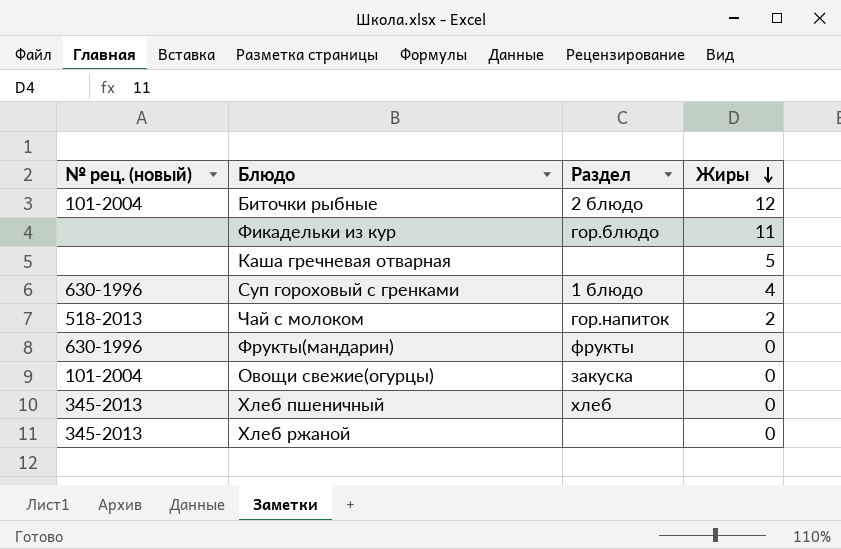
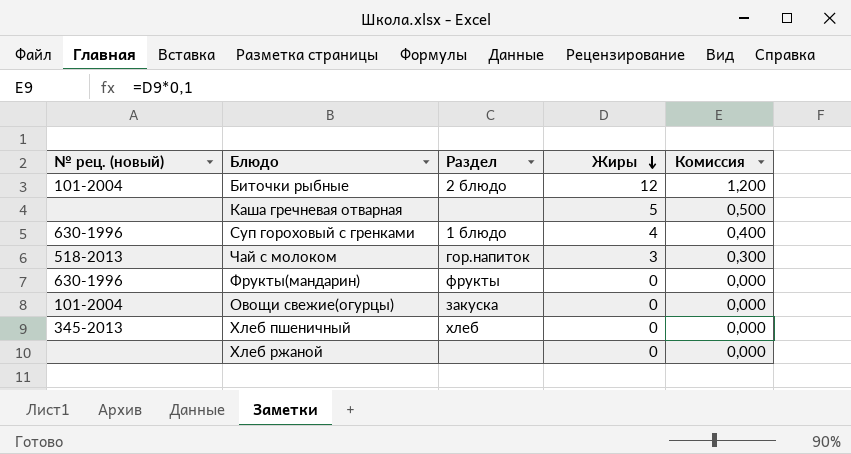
column Комиссия | formula: none -> [Жиры] * 0,1
row Фикадельки из кур: none | гор.блюдо | 11 -> none
Чай с молоком | Жиры: 2 -> 3
Хлеб ржаной | № рец. (новый): 345-2013 -> none

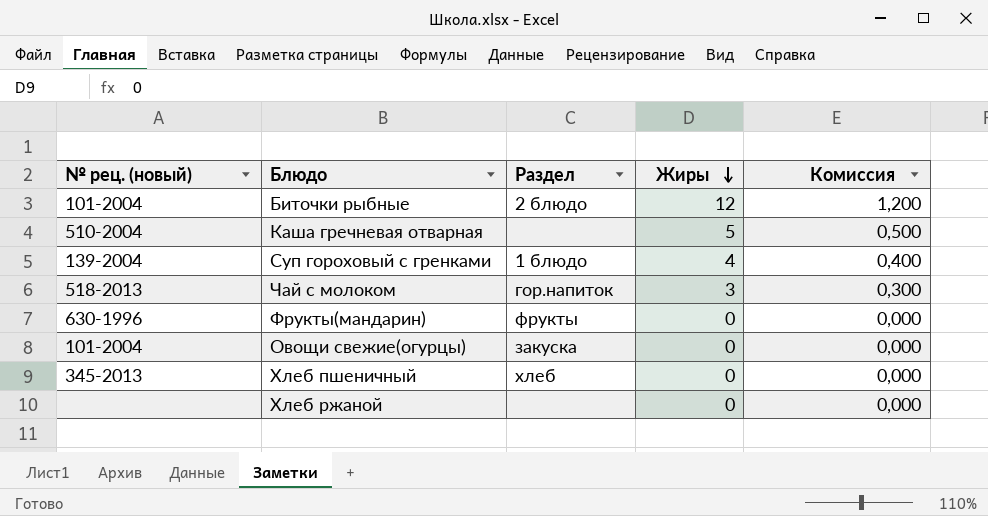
Каша гречневая отварная | № рец. (новый): none -> 510-2004
Суп гороховый с гренками | № рец. (новый): 630-1996 -> 139-2004

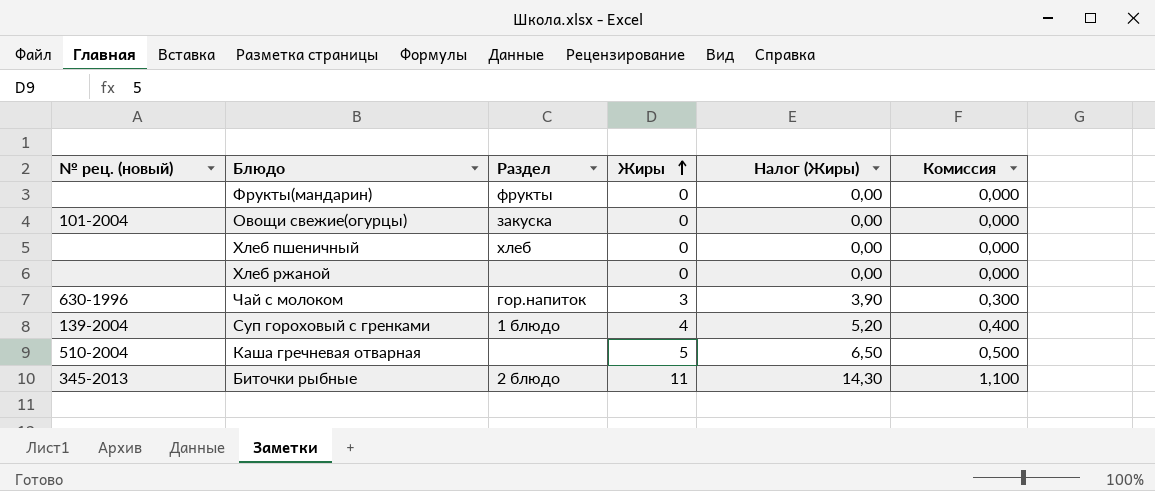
row order: Жиры descending -> Жиры ascending
column Налог (Жиры) | formula: none -> [Жиры] * 1,3
Фрукты(мандарин) | № рец. (новый): 630-1996 -> none
Хлеб пшеничный | № рец. (новый): 345-2013 -> none
Чай с молоком | № рец. (новый): 518-2013 -> 630-1996
Биточки рыбные | № рец. (новый): 101-2004 -> 345-2013
Биточки рыбные | Жиры: 12 -> 11
Биточки рыбные | Комиссия: 1,200 -> 1,100

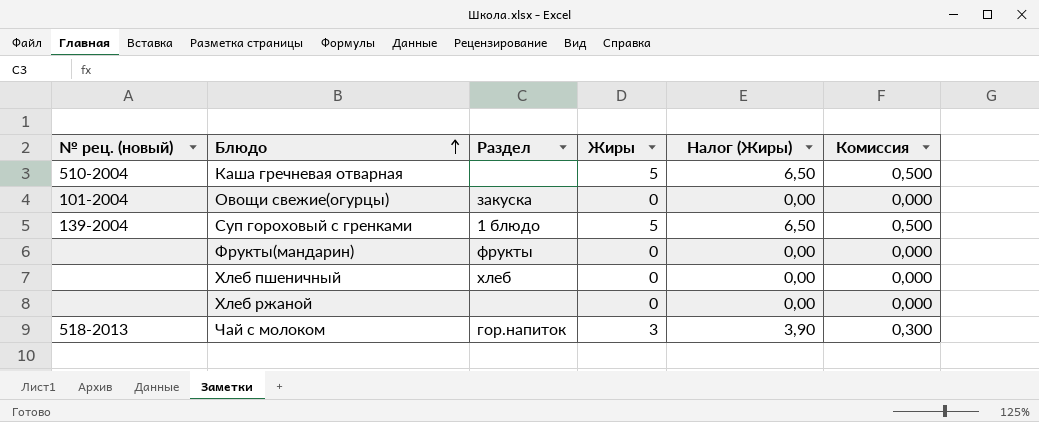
row order: Жиры ascending -> Блюдо ascending
row Биточки рыбные: 345-2013 | 2 блюдо | 11 | 14,30 | 1,100 -> none
Суп гороховый с гренками | Жиры: 4 -> 5
Суп гороховый с гренками | Налог (Жиры): 5,20 -> 6,50
Суп гороховый с гренками | Комиссия: 0,400 -> 0,500
Чай с молоком | № рец. (новый): 630-1996 -> 518-2013

